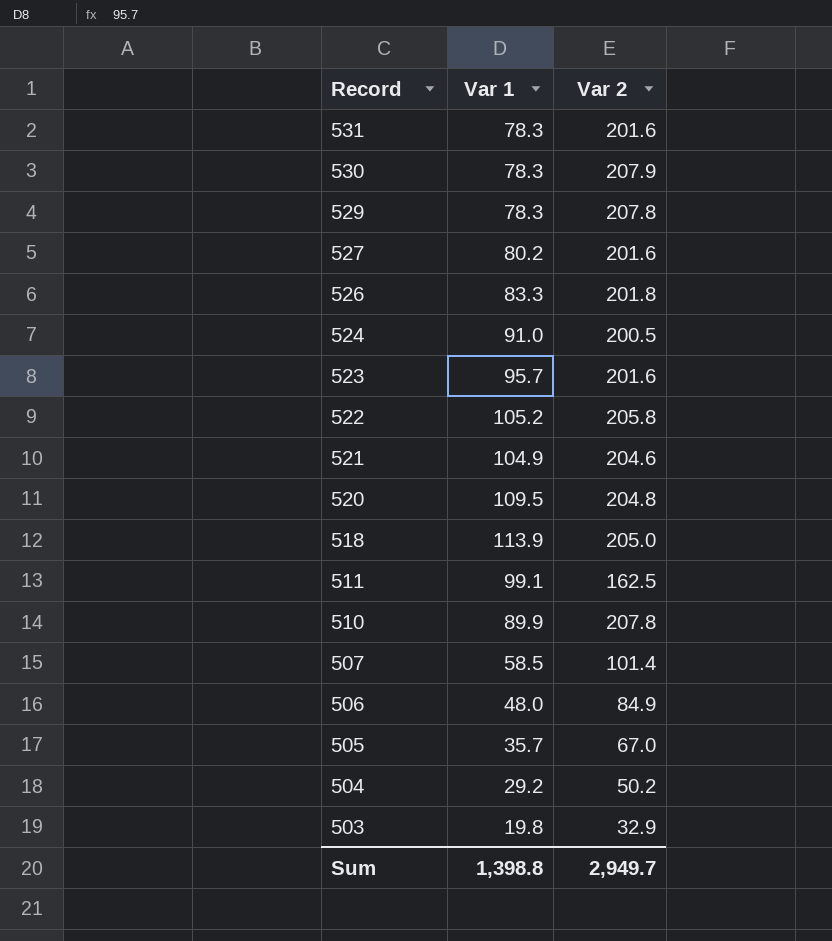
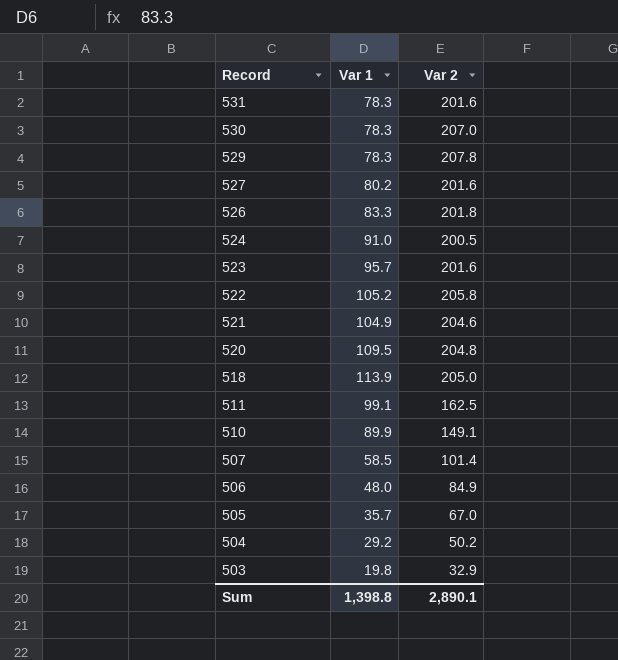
530 | Var 2: 207.9 -> 207.0
510 | Var 2: 207.8 -> 149.1
Sum | Var 2: 2,949.7 -> 2,890.1

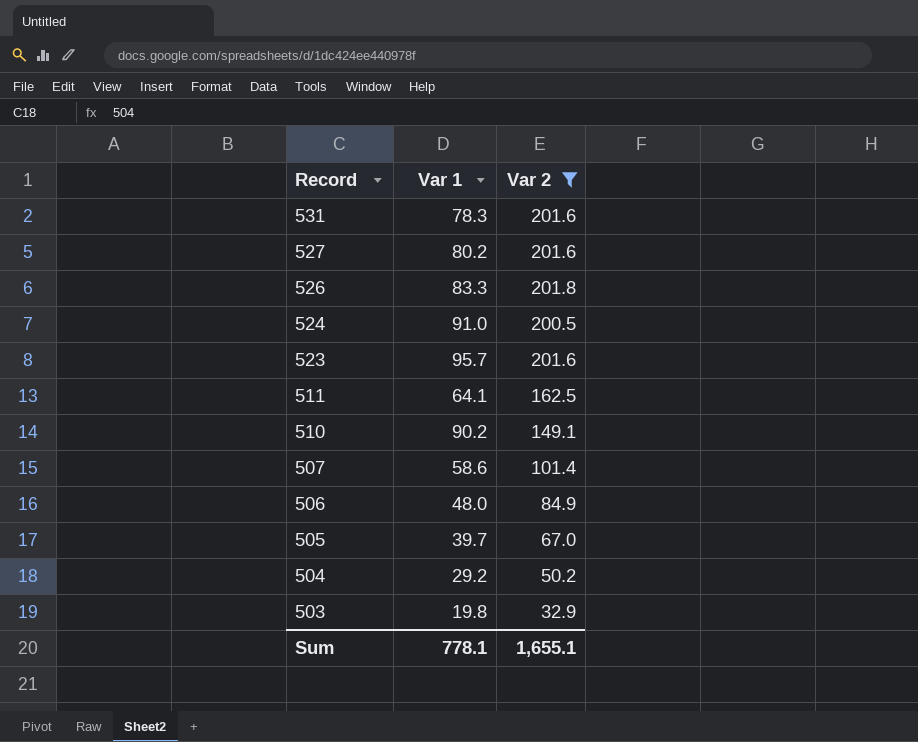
filter: none -> Var 2 <= 201.8
511 | Var 1: 99.1 -> 64.1
510 | Var 1: 89.9 -> 90.2
507 | Var 1: 58.5 -> 58.6
505 | Var 1: 35.7 -> 39.7
Sum | Var 1: 1,398.8 -> 778.1
Sum | Var 2: 2,890.1 -> 1,655.1

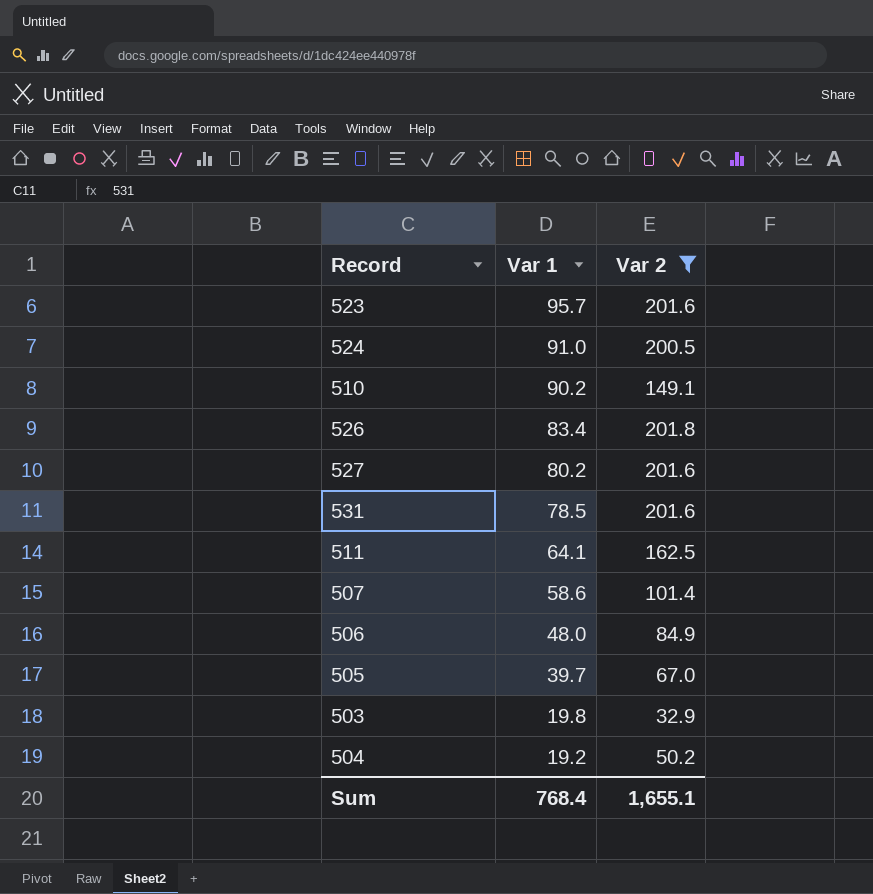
row order: Record descending -> Var 1 descending
526 | Var 1: 83.3 -> 83.4
531 | Var 1: 78.3 -> 78.5
504 | Var 1: 29.2 -> 19.2
Sum | Var 1: 778.1 -> 768.4

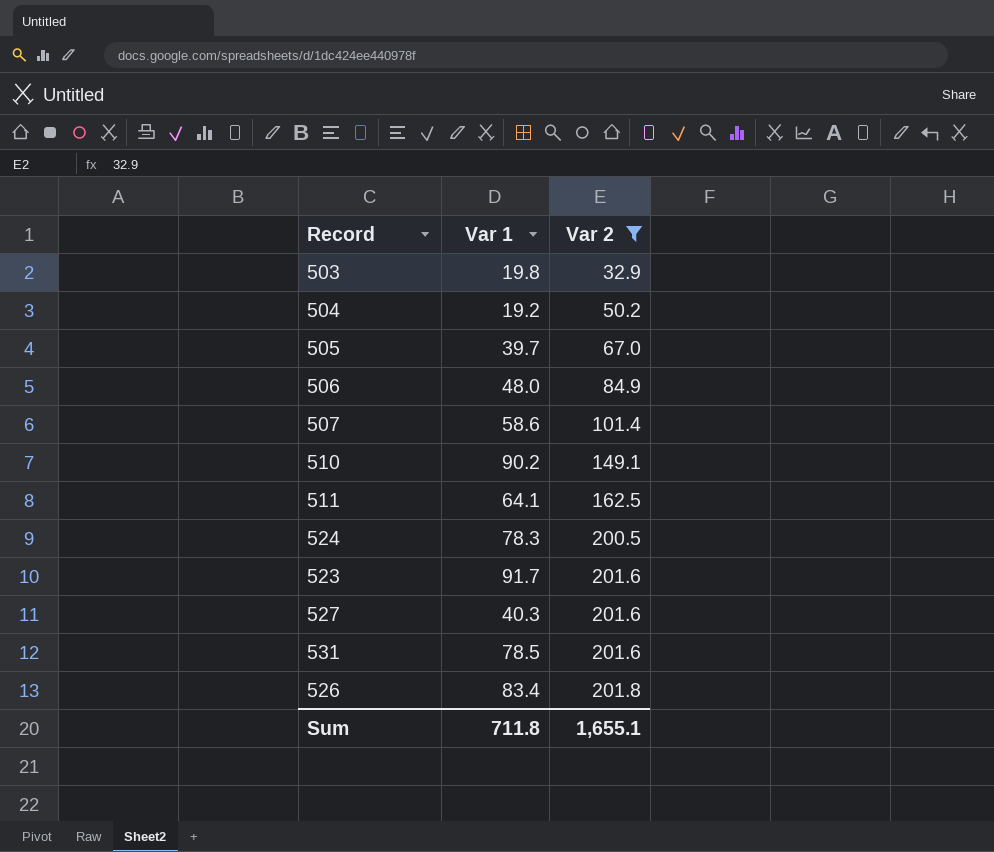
row order: Var 1 descending -> Var 2 ascending
524 | Var 1: 91.0 -> 78.3
523 | Var 1: 95.7 -> 91.7
527 | Var 1: 80.2 -> 40.3
Sum | Var 1: 768.4 -> 711.8

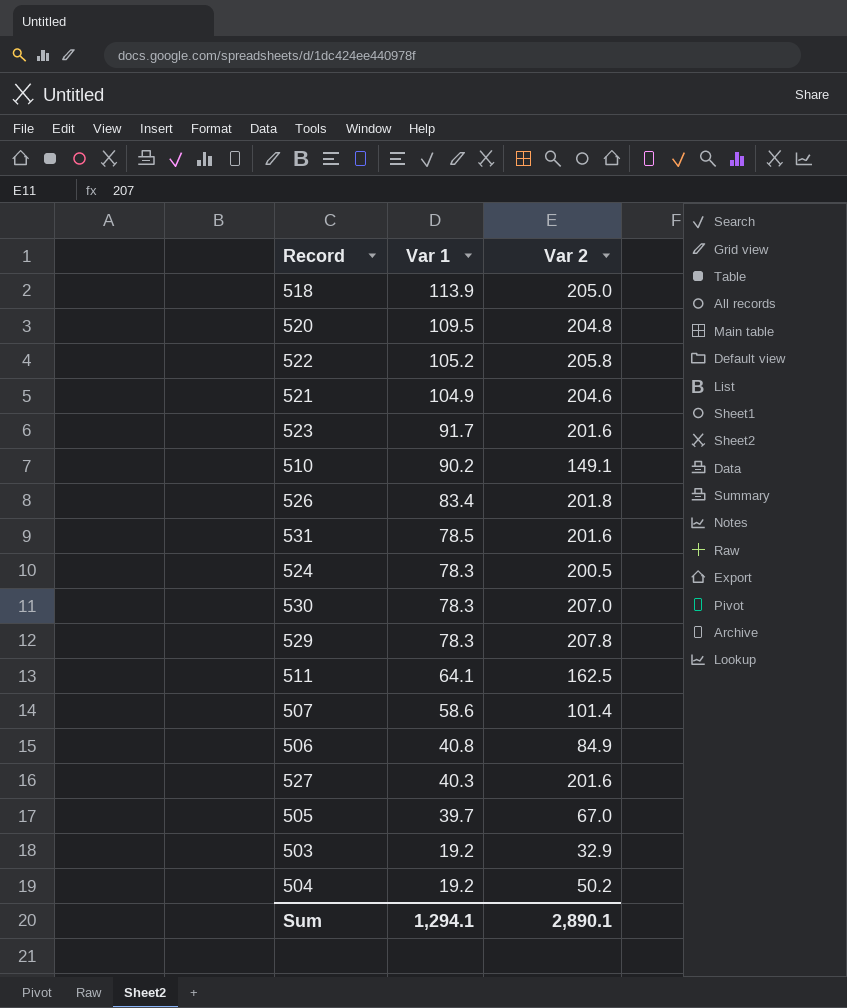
filter: Var 2 <= 201.8 -> none
row order: Var 2 ascending -> Var 1 descending
506 | Var 1: 48.0 -> 40.8
503 | Var 1: 19.8 -> 19.2
Sum | Var 1: 711.8 -> 1,294.1
Sum | Var 2: 1,655.1 -> 2,890.1

